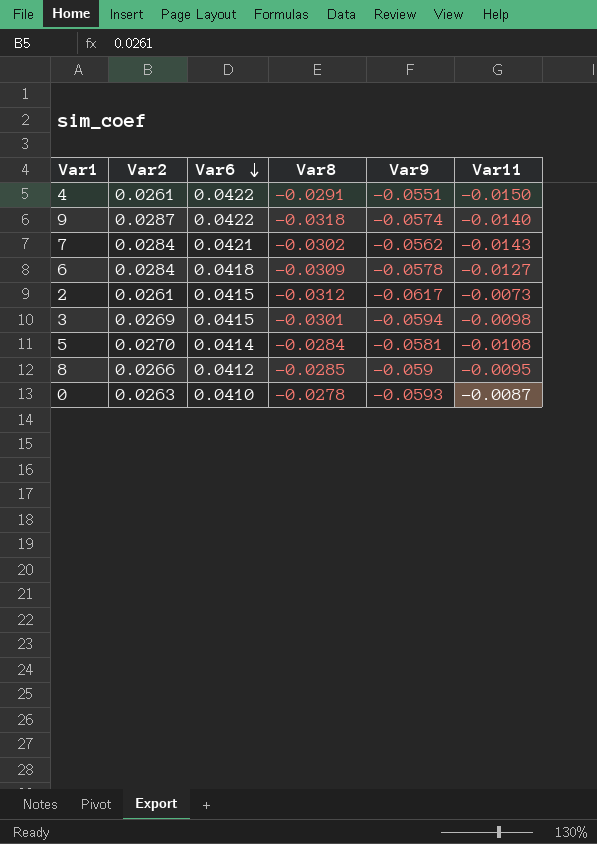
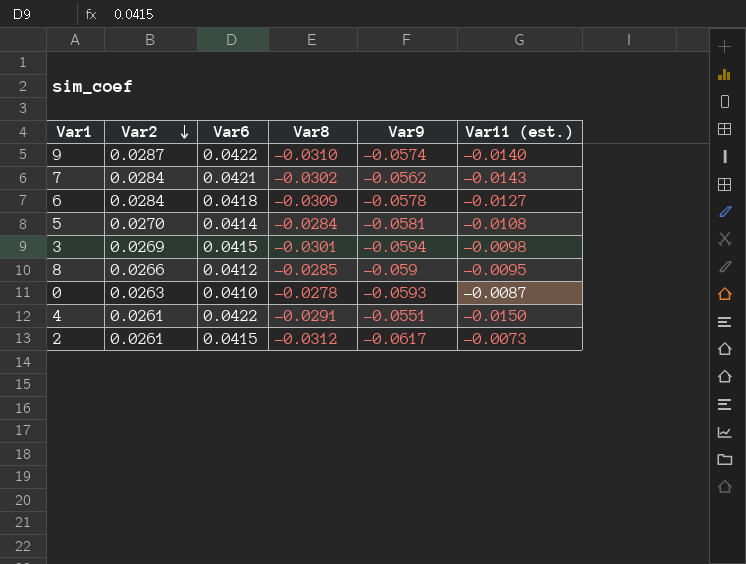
row order: Var6 descending -> Var2 descending
column name: Var11 -> Var11 (est.)
9 | Var8: -0.0318 -> -0.0310

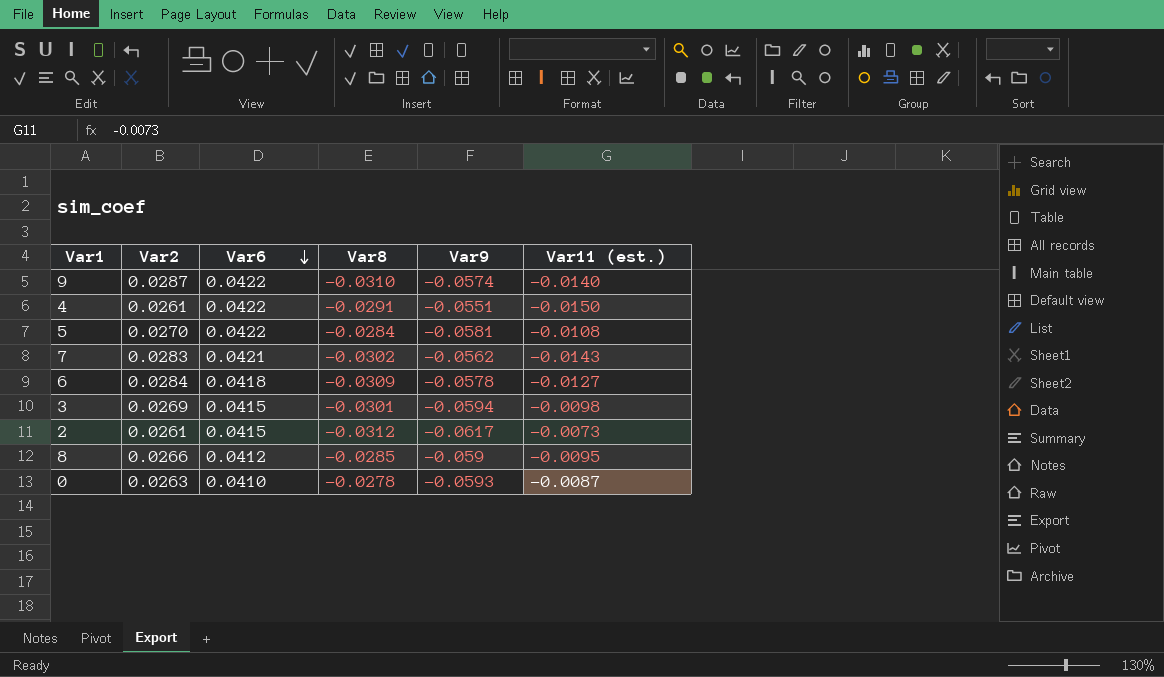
row order: Var2 descending -> Var6 descending
5 | Var6: 0.0414 -> 0.0422
7 | Var2: 0.0284 -> 0.0283

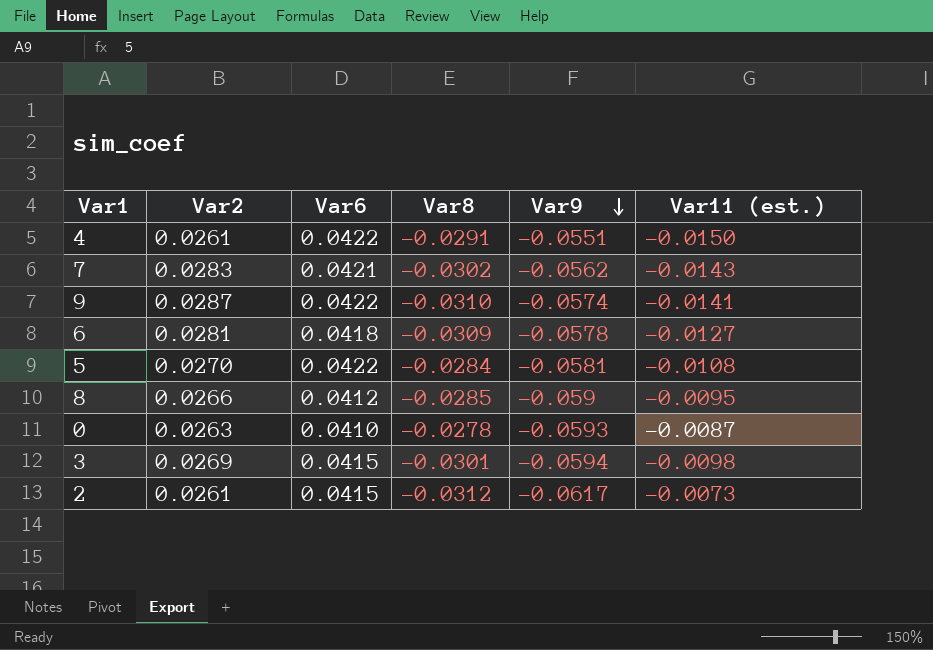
row order: Var6 descending -> Var9 descending
9 | Var11 (est.): -0.0140 -> -0.0141
6 | Var2: 0.0284 -> 0.0281

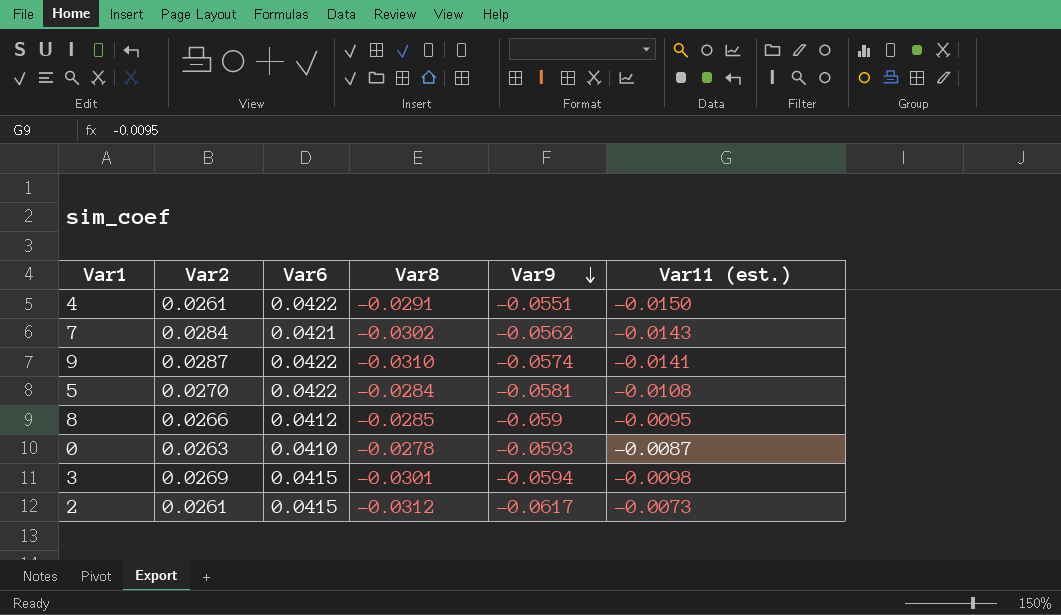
row 6: 0.0281 | 0.0418 | -0.0309 | -0.0578 | -0.0127 -> none
7 | Var2: 0.0283 -> 0.0284

